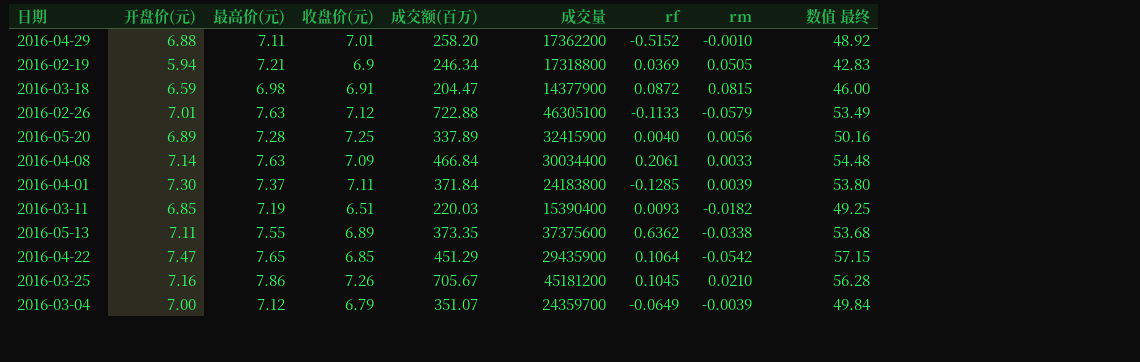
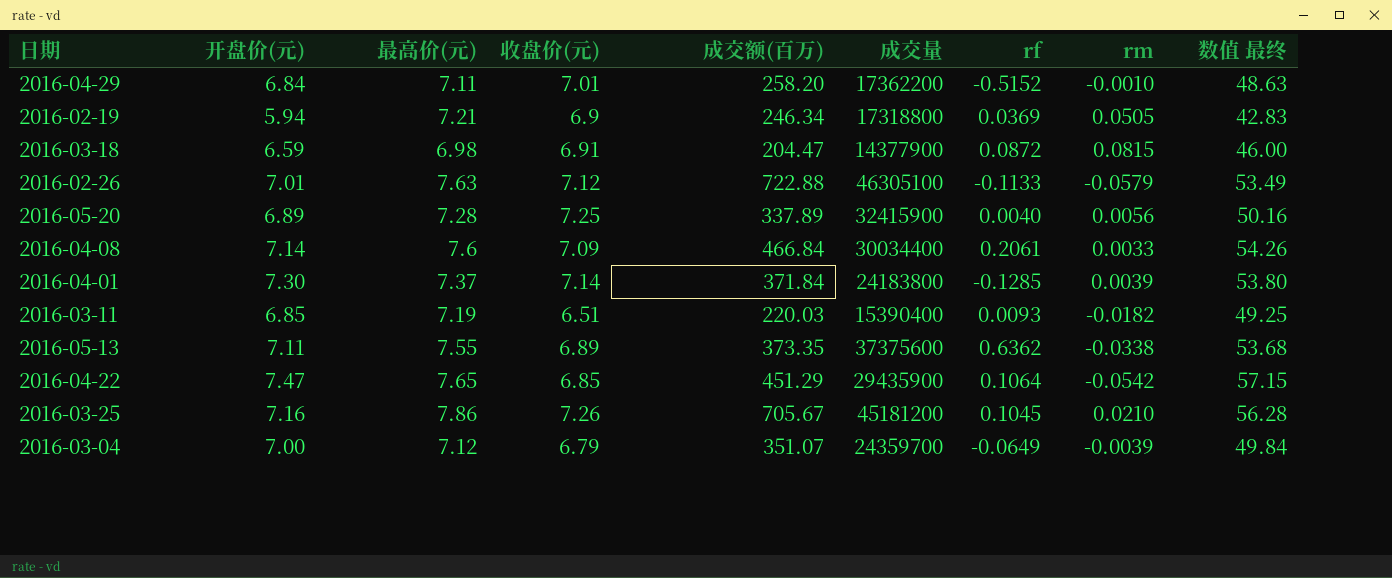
2016-04-29 | 开盘价(元): 6.88 -> 6.84
2016-04-29 | 数值 最终: 48.92 -> 48.63
2016-04-08 | 最高价(元): 7.63 -> 7.6
2016-04-08 | 数值 最终: 54.48 -> 54.26
2016-04-01 | 收盘价(元): 7.11 -> 7.14

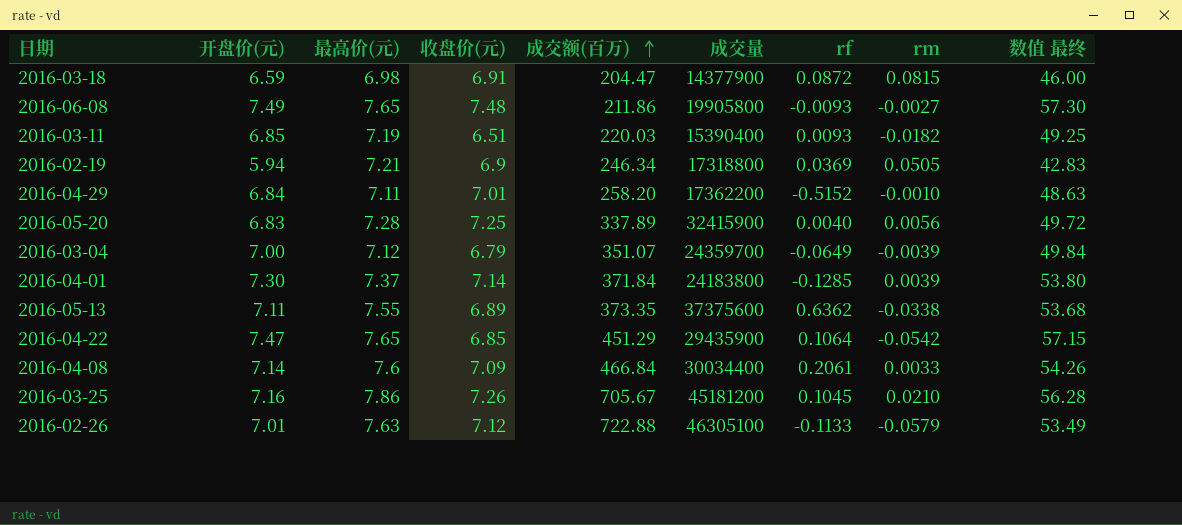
row order: none -> 成交额(百万) ascending
row 2016-06-08: none -> 7.49 | 7.65 | 7.48 | 211.86 | 19905800 | -0.0093 | -0.0027 | 57.30
2016-05-20 | 开盘价(元): 6.89 -> 6.83
2016-05-20 | 数值 最终: 50.16 -> 49.72

